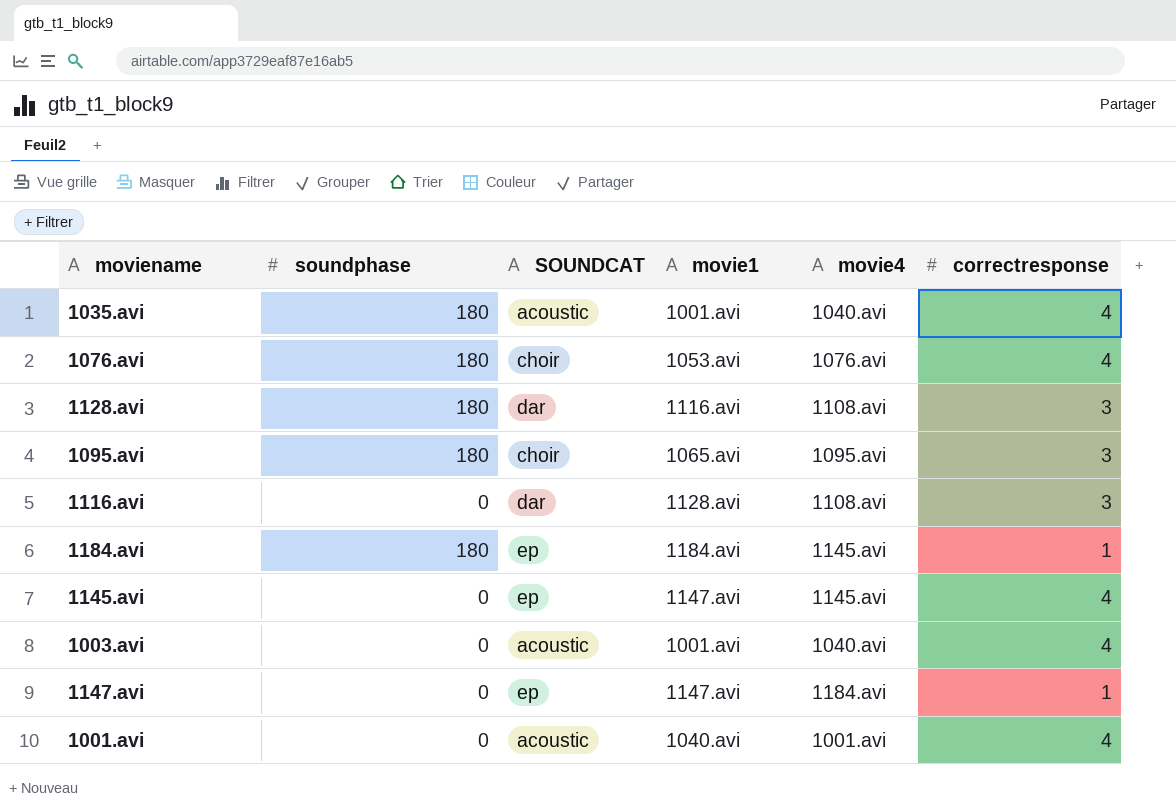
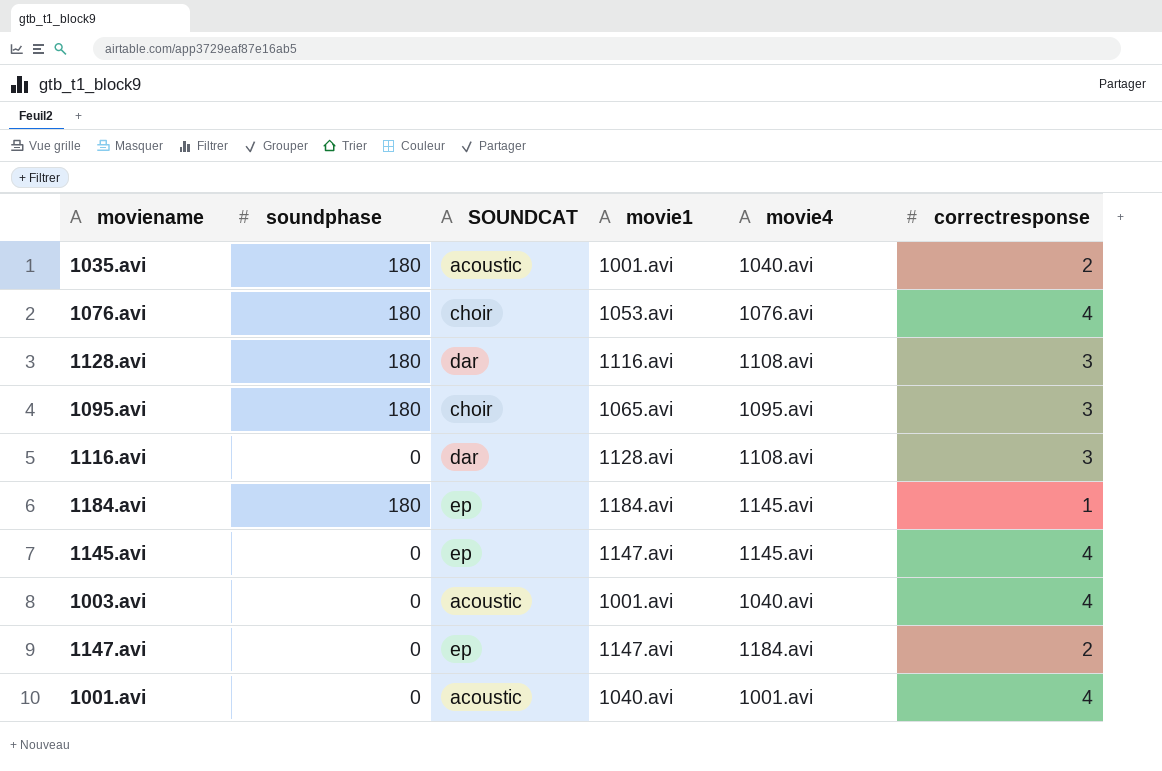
1035.avi | correctresponse: 4 -> 2
1147.avi | correctresponse: 1 -> 2

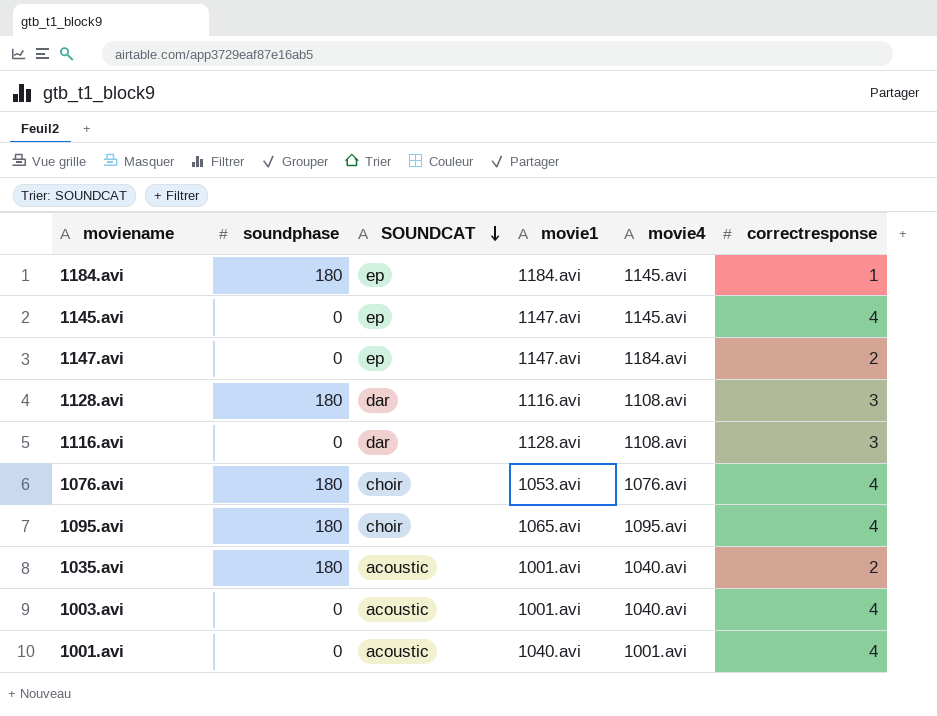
row order: none -> SOUNDCAT descending
1095.avi | correctresponse: 3 -> 4

